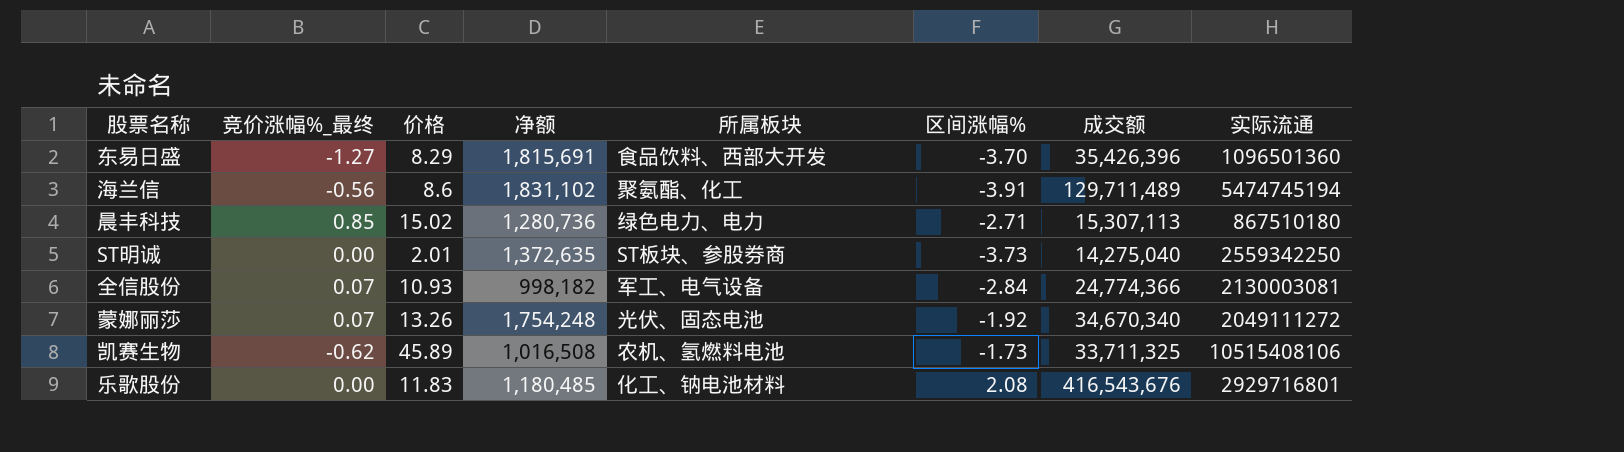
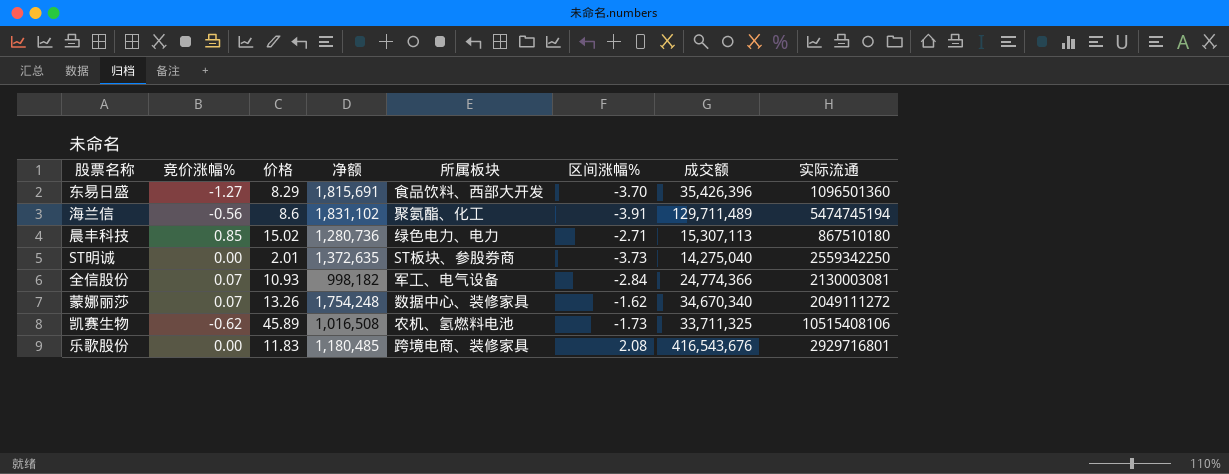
column name: 竞价涨幅%_最终 -> 竞价涨幅%
蒙娜丽莎 | 所属板块: 光伏、固态电池 -> 数据中心、装修家具
蒙娜丽莎 | 区间涨幅%: -1.92 -> -1.62
乐歌股份 | 所属板块: 化工、钠电池材料 -> 跨境电商、装修家具

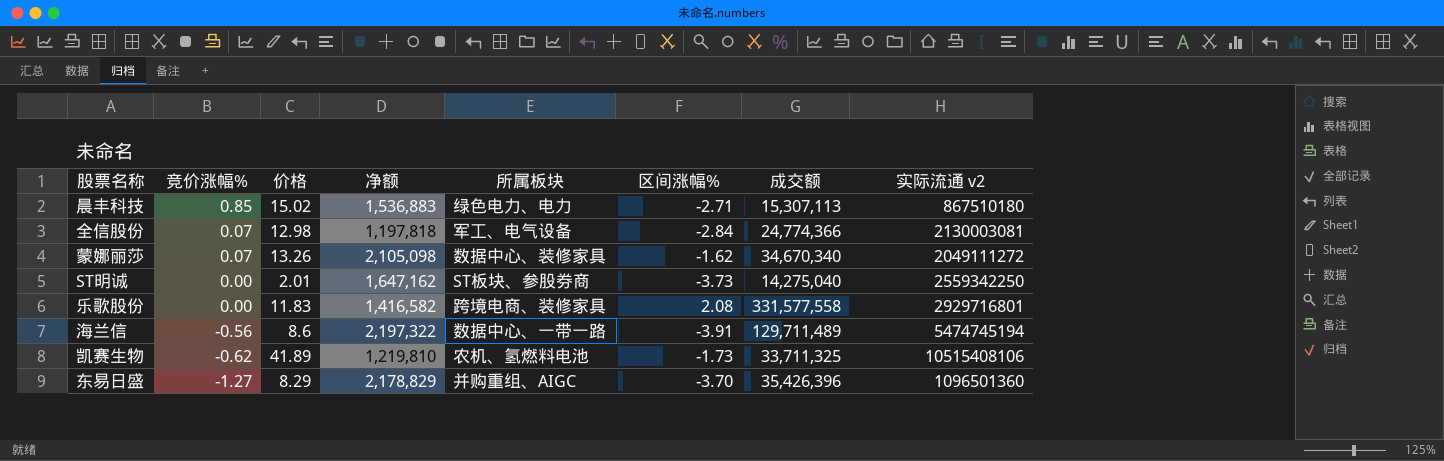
row order: none -> 竞价涨幅% descending
column name: 实际流通 -> 实际流通 v2
晨丰科技 | 净额: 1,280,736 -> 1,536,883
全信股份 | 价格: 10.93 -> 12.98
全信股份 | 净额: 998,182 -> 1,197,818
蒙娜丽莎 | 净额: 1,754,248 -> 2,105,098
ST明诚 | 净额: 1,372,635 -> 1,647,162
乐歌股份 | 净额: 1,180,485 -> 1,416,582
乐歌股份 | 成交额: 416,543,676 -> 331,577,558
海兰信 | 净额: 1,831,102 -> 2,197,322
海兰信 | 所属板块: 聚氨酯、化工 -> 数据中心、一带一路
凯赛生物 | 价格: 45.89 -> 41.89
凯赛生物 | 净额: 1,016,508 -> 1,219,810
东易日盛 | 净额: 1,815,691 -> 2,178,829
东易日盛 | 所属板块: 食品饮料、西部大开发 -> 并购重组、AIGC

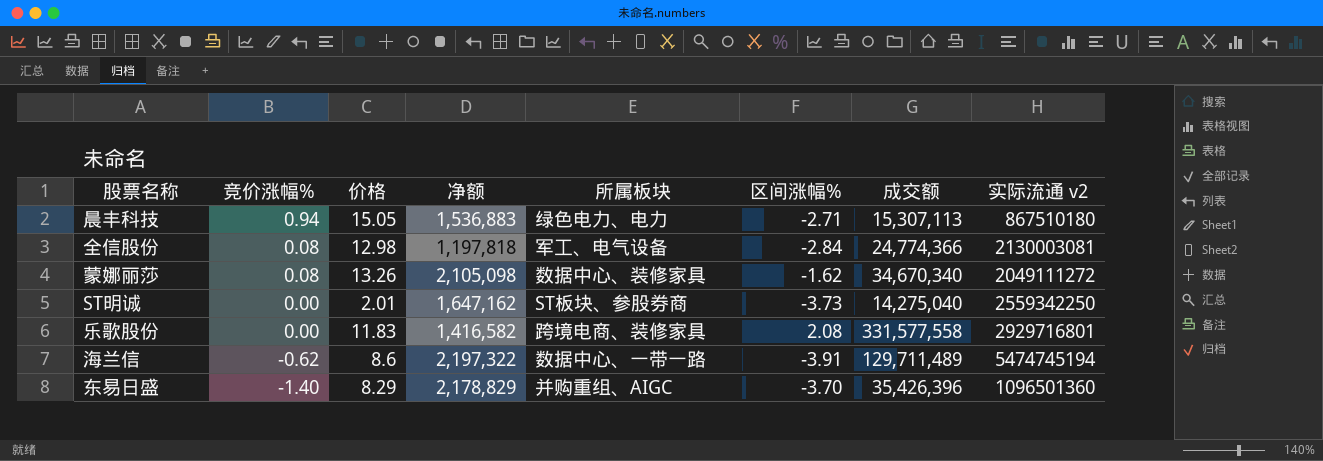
row 凯赛生物: -0.62 | 41.89 | 1,219,810 | 农机、氢燃料电池 | -1.73 | 33,711,325 | 10515408106 -> none
晨丰科技 | 竞价涨幅%: 0.85 -> 0.94
晨丰科技 | 价格: 15.02 -> 15.05
全信股份 | 竞价涨幅%: 0.07 -> 0.08
蒙娜丽莎 | 竞价涨幅%: 0.07 -> 0.08
海兰信 | 竞价涨幅%: -0.56 -> -0.62
东易日盛 | 竞价涨幅%: -1.27 -> -1.40

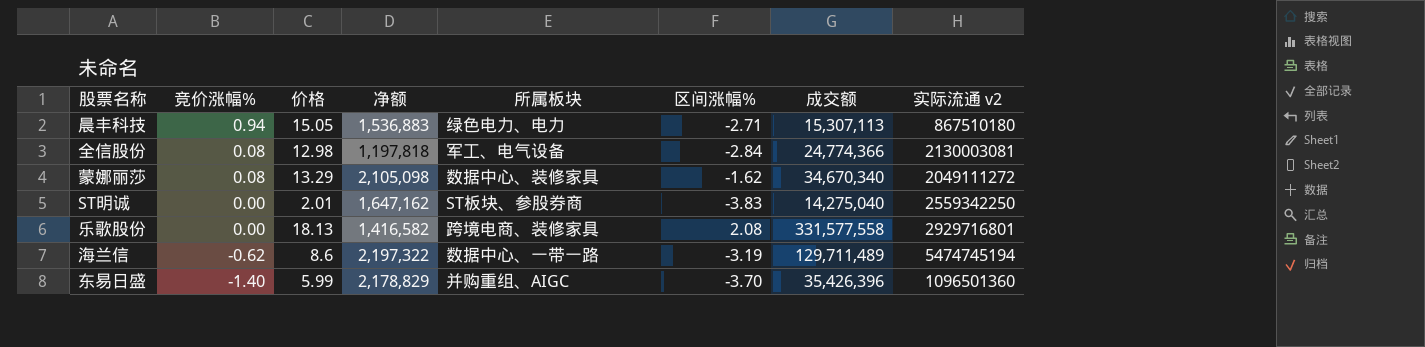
蒙娜丽莎 | 价格: 13.26 -> 13.29
ST明诚 | 区间涨幅%: -3.73 -> -3.83
乐歌股份 | 价格: 11.83 -> 18.13
海兰信 | 区间涨幅%: -3.91 -> -3.19
东易日盛 | 价格: 8.29 -> 5.99

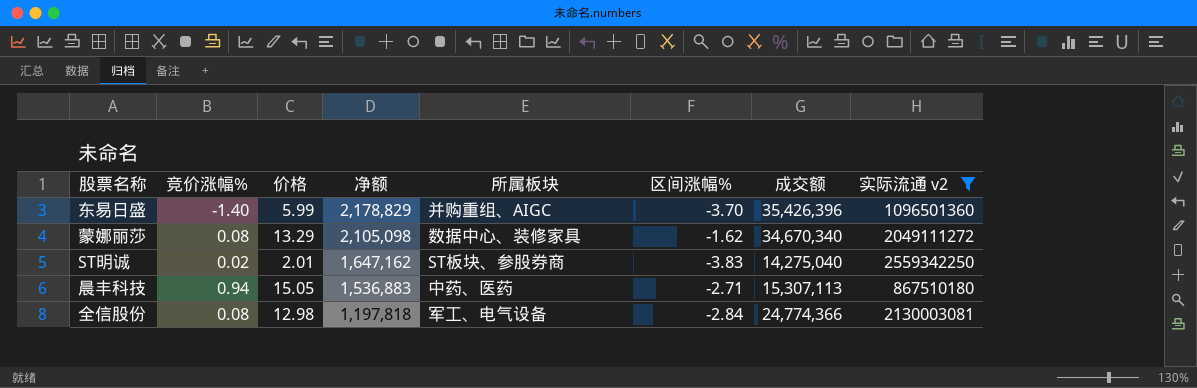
filter: none -> 实际流通 v2 <= 2559342250
row order: 竞价涨幅% descending -> 净额 descending
ST明诚 | 竞价涨幅%: 0.00 -> 0.02
晨丰科技 | 所属板块: 绿色电力、电力 -> 中药、医药

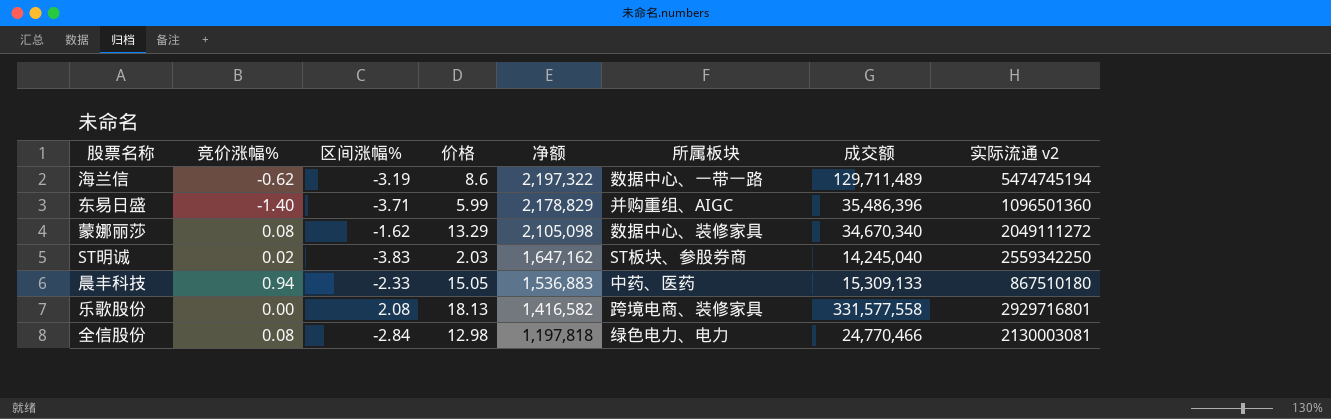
filter: 实际流通 v2 <= 2559342250 -> none
column 区间涨幅% | position: 6 -> 3
东易日盛 | 区间涨幅%: -3.70 -> -3.71
东易日盛 | 成交额: 35,426,396 -> 35,486,396
ST明诚 | 价格: 2.01 -> 2.03
ST明诚 | 成交额: 14,275,040 -> 14,245,040
晨丰科技 | 区间涨幅%: -2.71 -> -2.33
晨丰科技 | 成交额: 15,307,113 -> 15,309,133
全信股份 | 所属板块: 军工、电气设备 -> 绿色电力、电力
全信股份 | 成交额: 24,774,366 -> 24,770,466

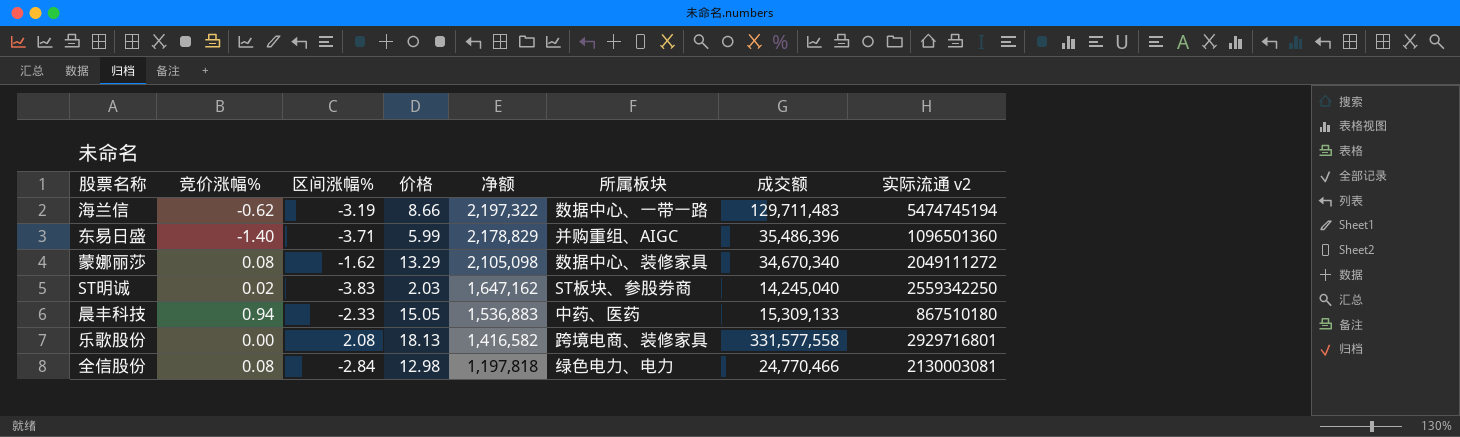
海兰信 | 价格: 8.6 -> 8.66
海兰信 | 成交额: 129,711,489 -> 129,711,483

